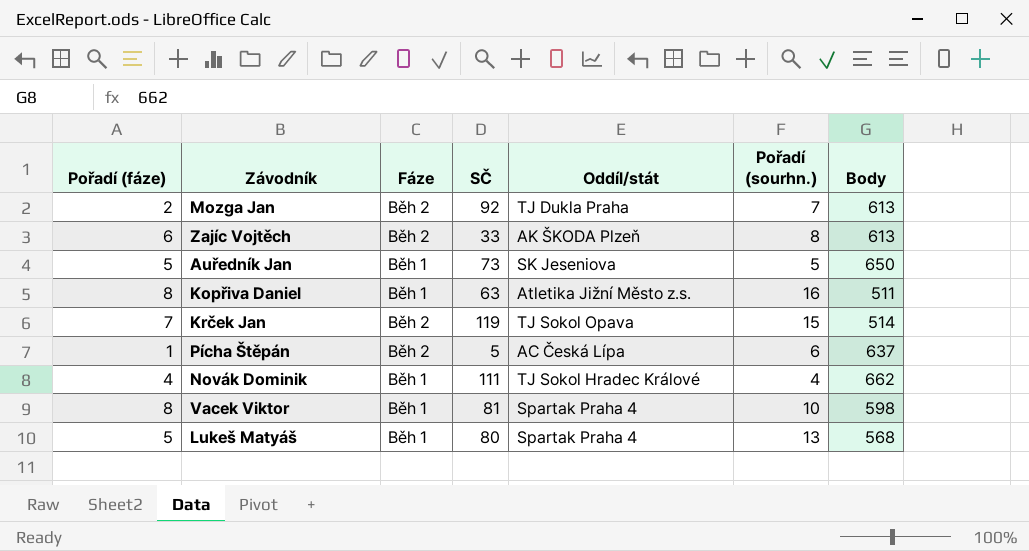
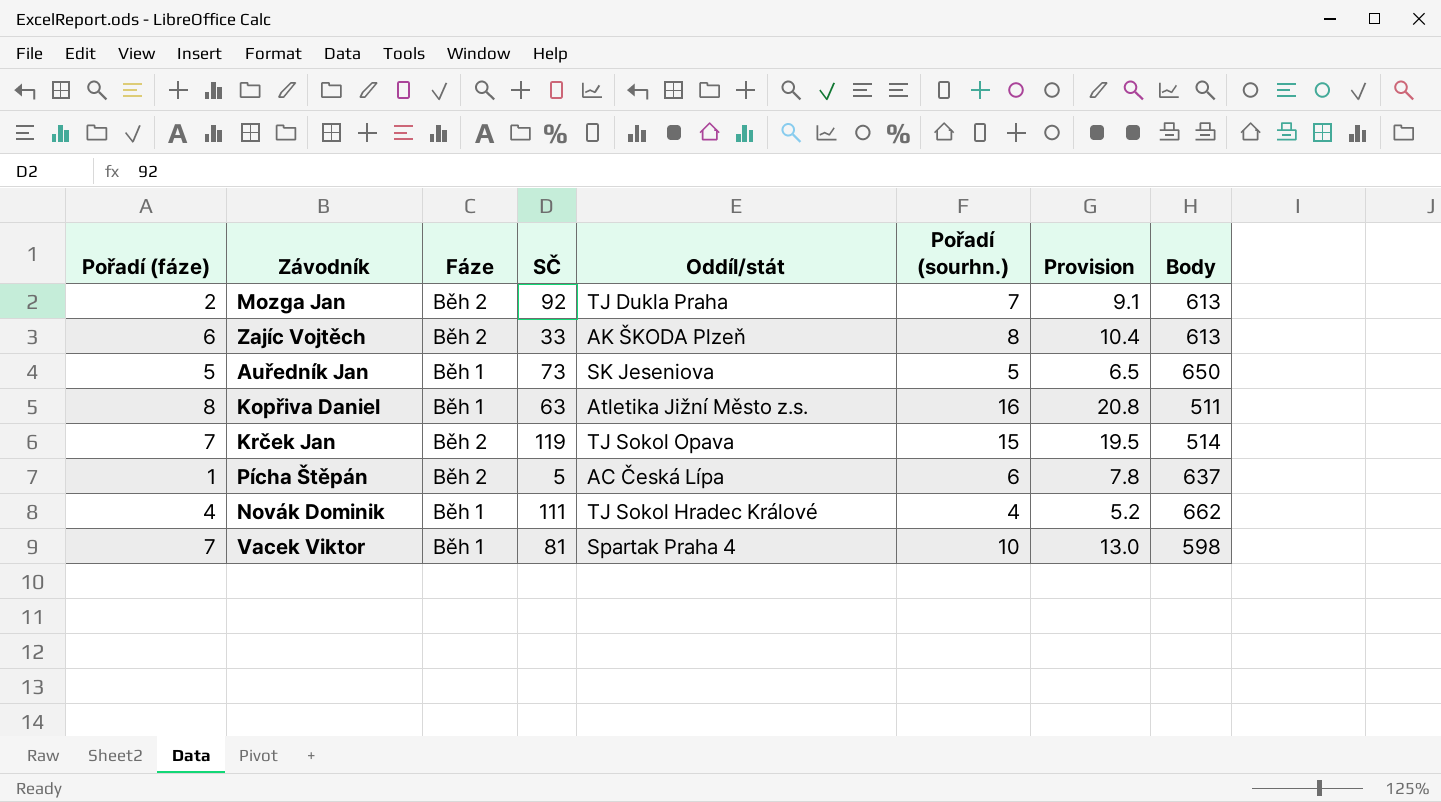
column Provision | formula: none -> [Pořadí (sourhn.)] * 1.3
row Lukeš Matyáš: 5 | Běh 1 | 80 | Spartak Praha 4 | 13 | 568 -> none
Vacek Viktor | Pořadí (fáze): 8 -> 7

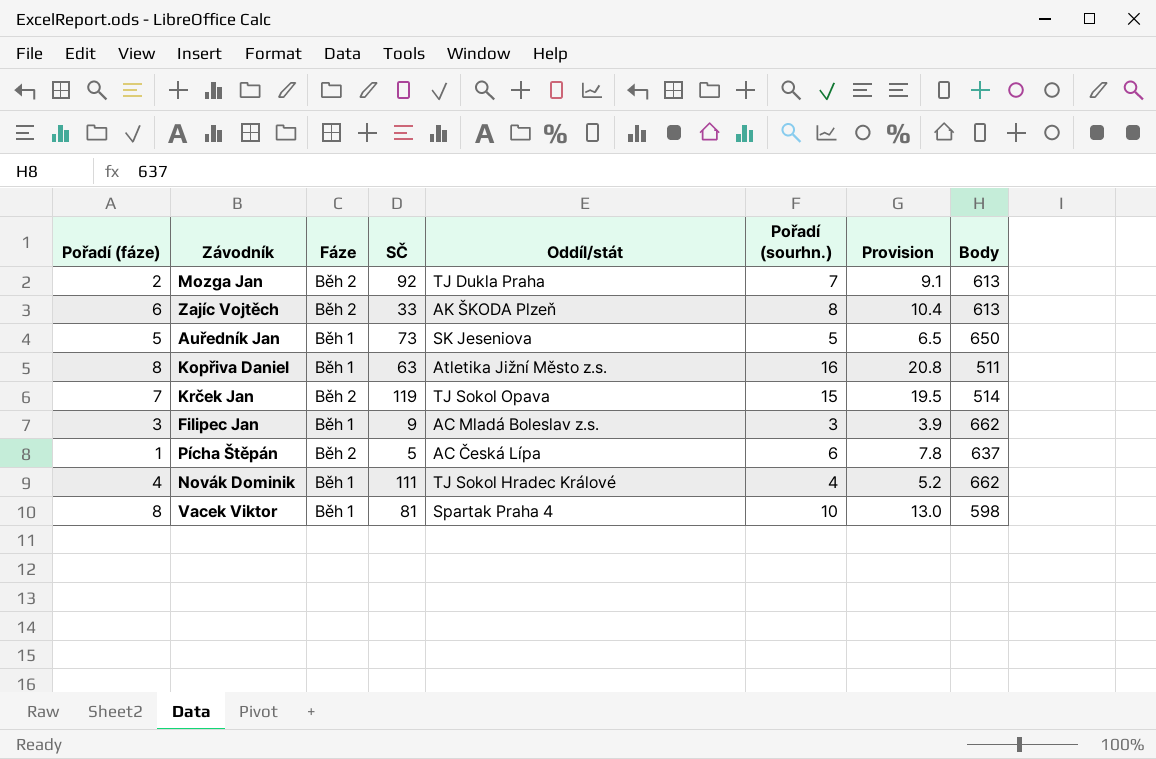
row Filipec Jan: none -> 3 | Běh 1 | 9 | AC Mladá Boleslav z.s. | 3 | 3.9 | 662
Vacek Viktor | Pořadí (fáze): 7 -> 8

